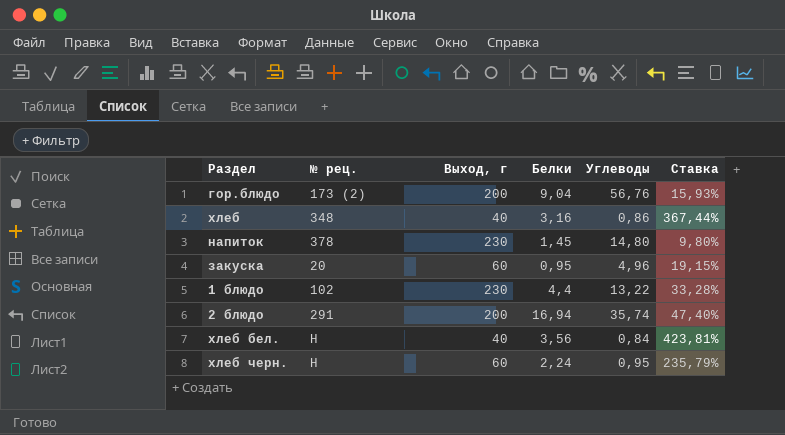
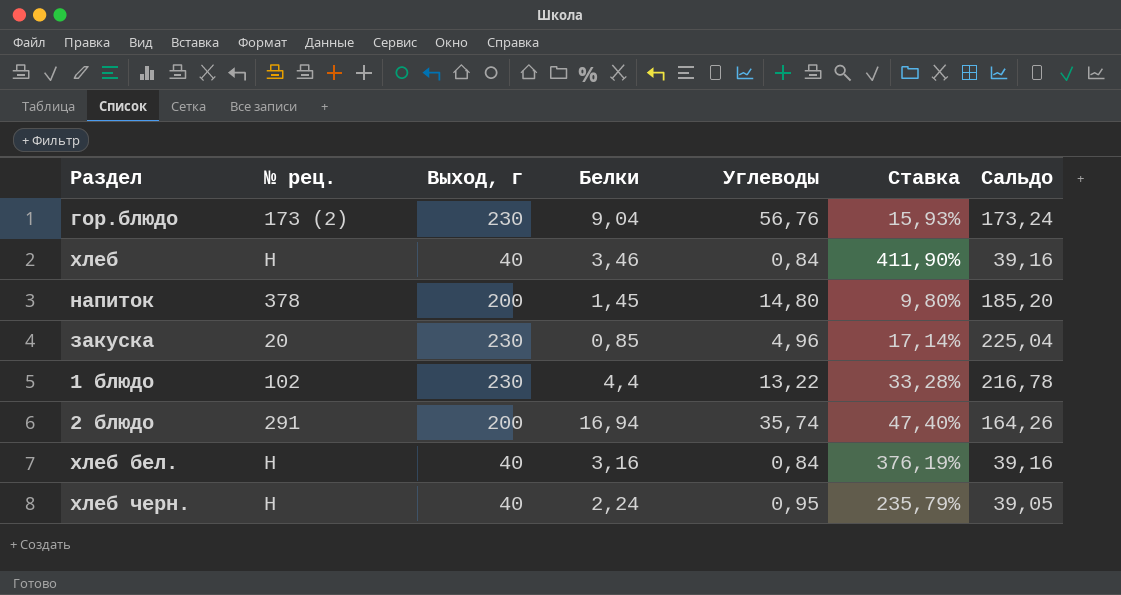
column Сальдо | formula: none -> [Выход, г] - [Углеводы]
гор.блюдо | Выход, г: 200 -> 230
хлеб | № рец.: 348 -> H
хлеб | Белки: 3,16 -> 3,46
хлеб | Углеводы: 0,86 -> 0,84
хлеб | Ставка: 367,44% -> 411,90%
напиток | Выход, г: 230 -> 200
закуска | Выход, г: 60 -> 230
закуска | Белки: 0,95 -> 0,85
закуска | Ставка: 19,15% -> 17,14%
хлеб бел. | Белки: 3,56 -> 3,16
хлеб бел. | Ставка: 423,81% -> 376,19%
хлеб черн. | Выход, г: 60 -> 40

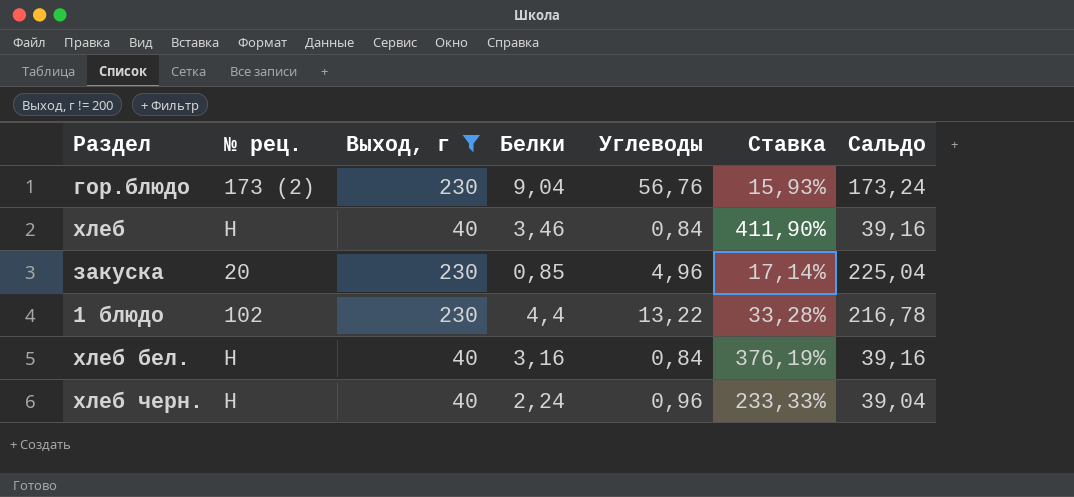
filter: none -> Выход, г != 200
хлеб черн. | Углеводы: 0,95 -> 0,96
хлеб черн. | Ставка: 235,79% -> 233,33%
хлеб черн. | Сальдо: 39,05 -> 39,04

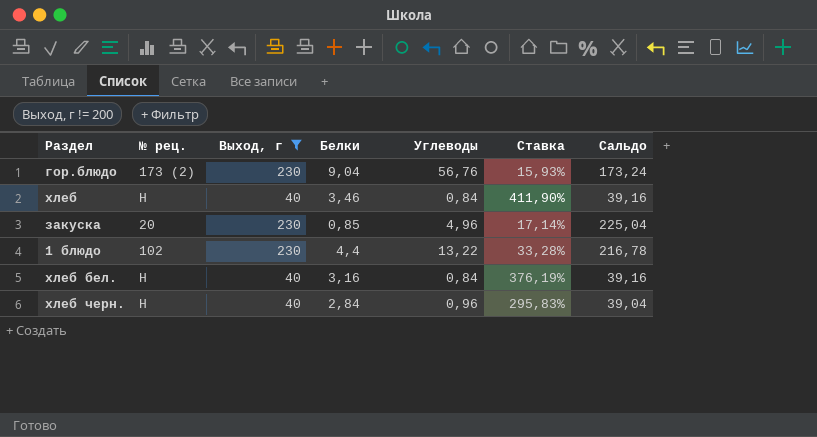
хлеб черн. | Белки: 2,24 -> 2,84
хлеб черн. | Ставка: 233,33% -> 295,83%

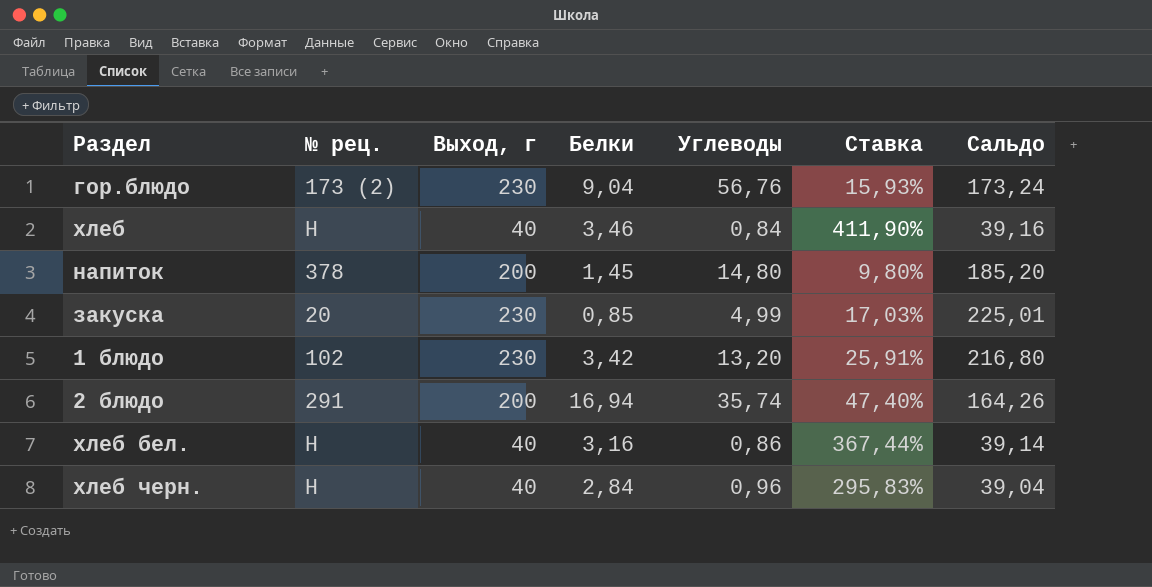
filter: Выход, г != 200 -> none
закуска | Углеводы: 4,96 -> 4,99
закуска | Ставка: 17,14% -> 17,03%
закуска | Сальдо: 225,04 -> 225,01
1 блюдо | Белки: 4,4 -> 3,42
1 блюдо | Углеводы: 13,22 -> 13,20
1 блюдо | Ставка: 33,28% -> 25,91%
1 блюдо | Сальдо: 216,78 -> 216,80
хлеб бел. | Углеводы: 0,84 -> 0,86
хлеб бел. | Ставка: 376,19% -> 367,44%
хлеб бел. | Сальдо: 39,16 -> 39,14

